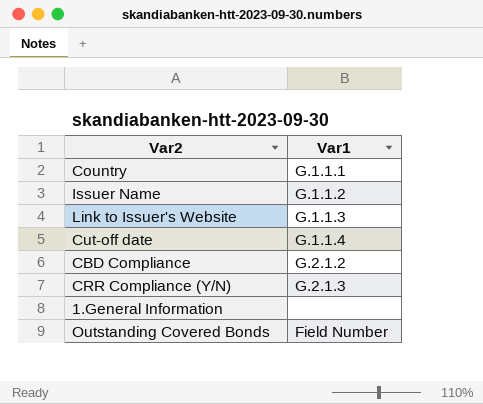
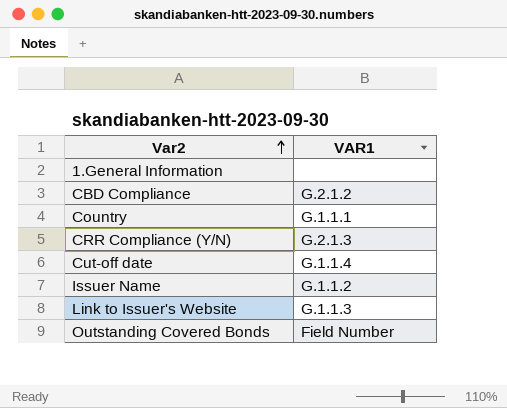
row order: none -> Var2 ascending
column name: Var1 -> VAR1

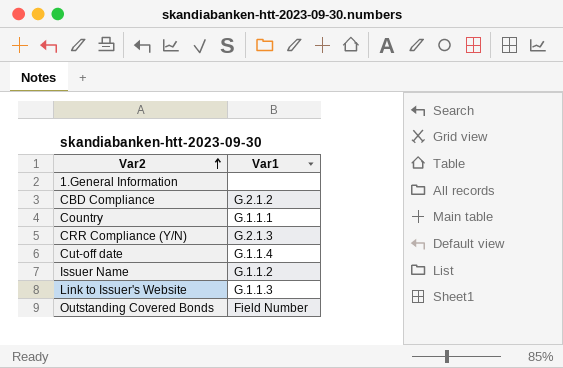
column name: VAR1 -> Var1

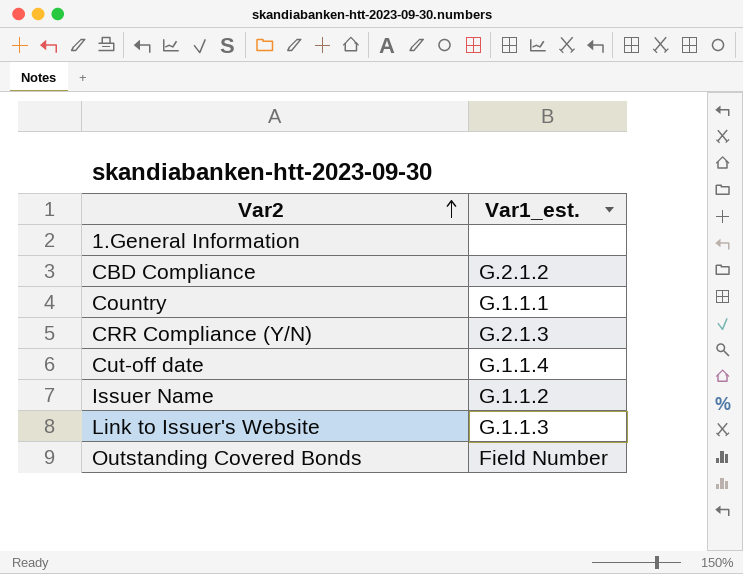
column name: Var1 -> Var1_est.

